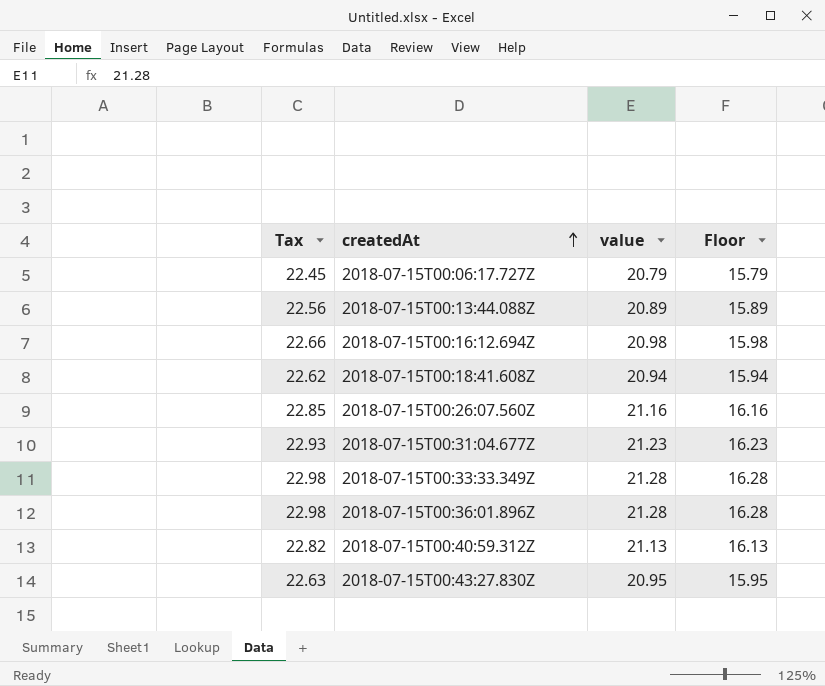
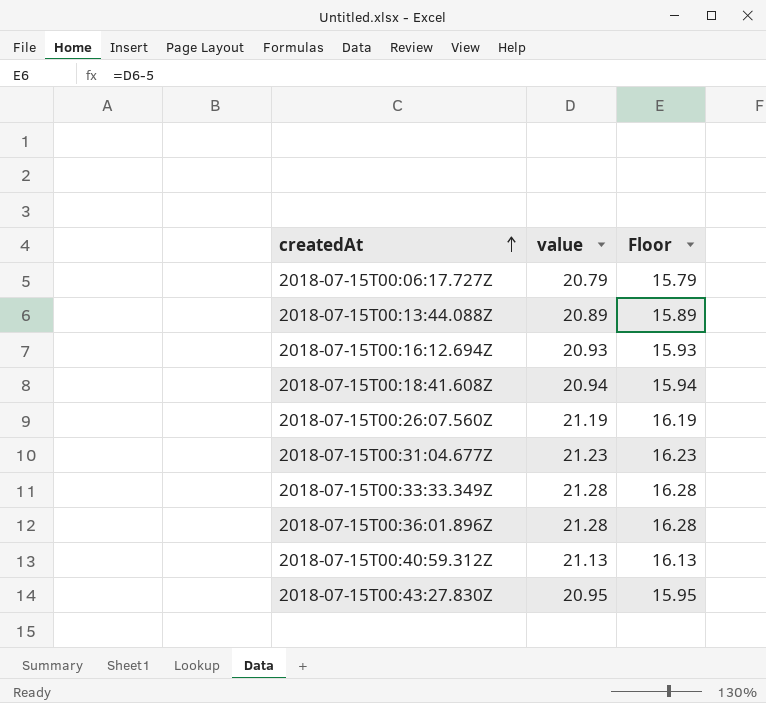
column Tax | formula: [value] * 1.08 -> none
2018-07-15T00:16:12.694Z | value: 20.98 -> 20.93
2018-07-15T00:16:12.694Z | Floor: 15.98 -> 15.93
2018-07-15T00:26:07.560Z | value: 21.16 -> 21.19
2018-07-15T00:26:07.560Z | Floor: 16.16 -> 16.19

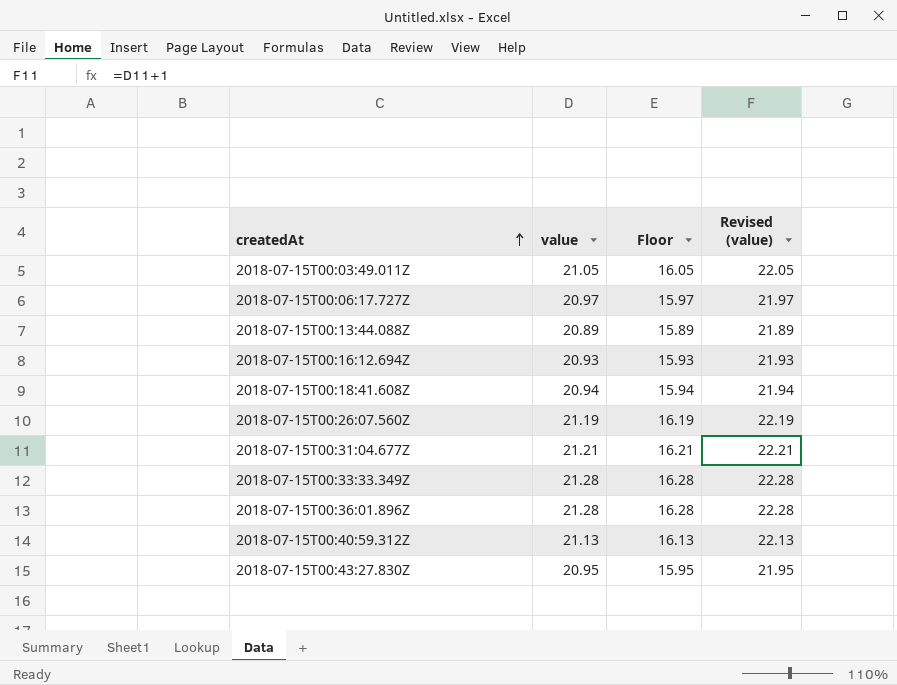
column Revised (value) | formula: none -> [value] + 1
row 2018-07-15T00:03:49.011Z: none -> 21.05 | 16.05 | 22.05
2018-07-15T00:06:17.727Z | value: 20.79 -> 20.97
2018-07-15T00:06:17.727Z | Floor: 15.79 -> 15.97
2018-07-15T00:31:04.677Z | value: 21.23 -> 21.21
2018-07-15T00:31:04.677Z | Floor: 16.23 -> 16.21

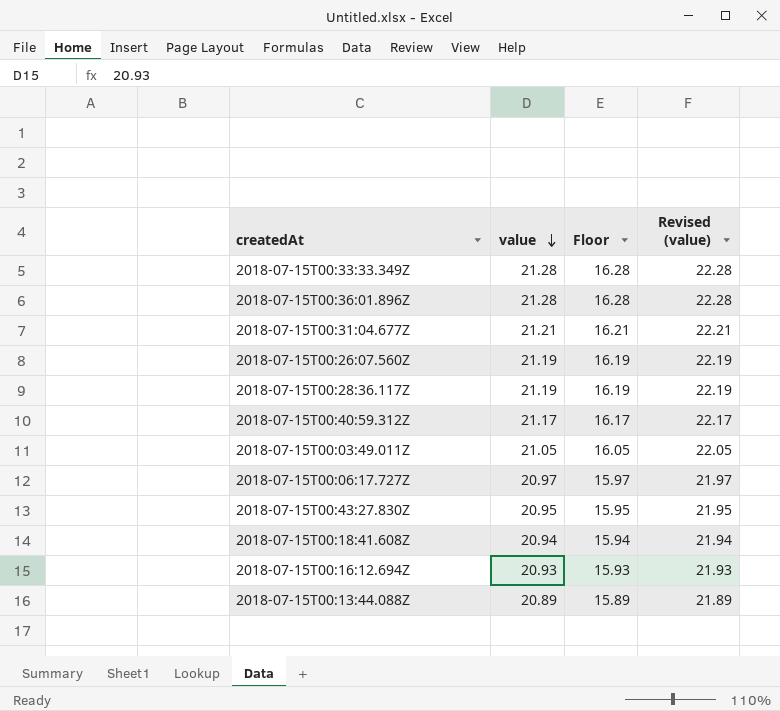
row order: createdAt ascending -> value descending
row 2018-07-15T00:28:36.117Z: none -> 21.19 | 16.19 | 22.19
2018-07-15T00:40:59.312Z | value: 21.13 -> 21.17
2018-07-15T00:40:59.312Z | Floor: 16.13 -> 16.17
2018-07-15T00:40:59.312Z | Revised (value): 22.13 -> 22.17

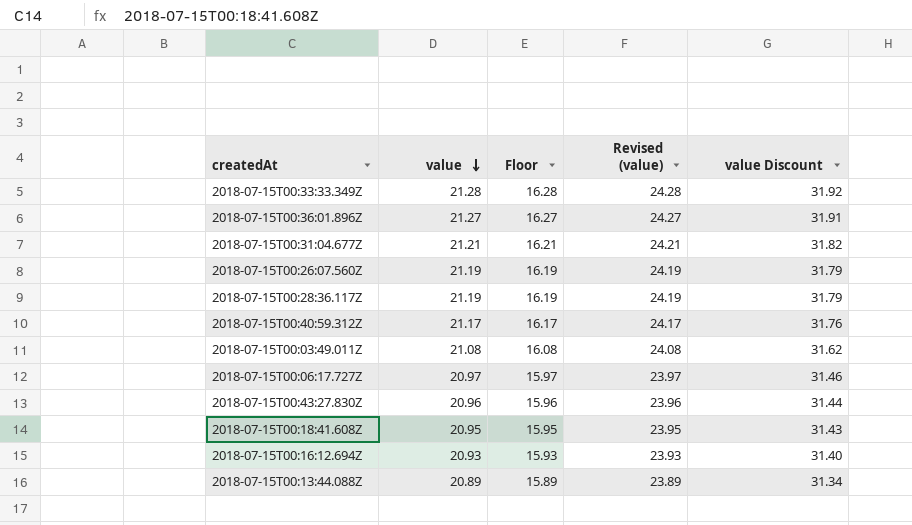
column Revised (value) | formula: [value] + 1 -> [value] + 3
column value Discount | formula: none -> [value] * 1.5
2018-07-15T00:36:01.896Z | value: 21.28 -> 21.27
2018-07-15T00:36:01.896Z | Floor: 16.28 -> 16.27
2018-07-15T00:03:49.011Z | value: 21.05 -> 21.08
2018-07-15T00:03:49.011Z | Floor: 16.05 -> 16.08
2018-07-15T00:43:27.830Z | value: 20.95 -> 20.96
2018-07-15T00:43:27.830Z | Floor: 15.95 -> 15.96
2018-07-15T00:18:41.608Z | value: 20.94 -> 20.95
2018-07-15T00:18:41.608Z | Floor: 15.94 -> 15.95

